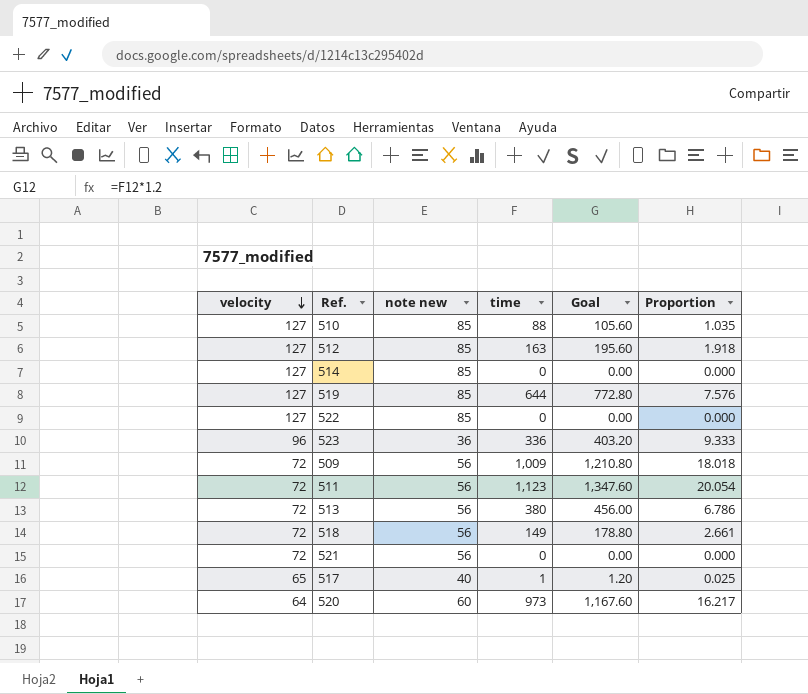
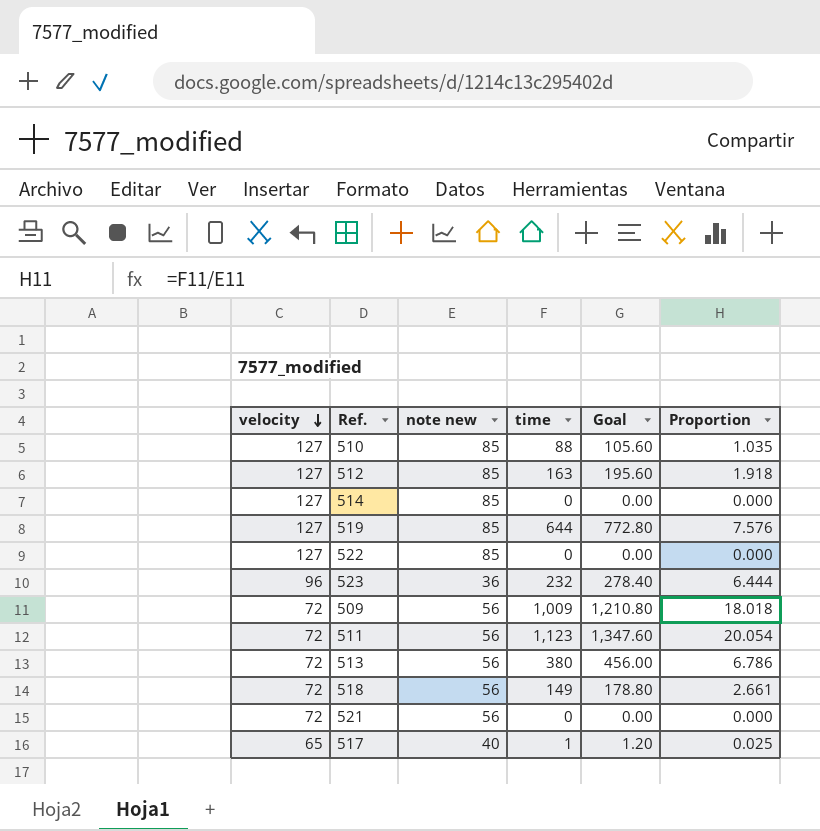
row 520: 64 | 60 | 973 | 1,167.60 | 16.217 -> none
523 | time: 336 -> 232
523 | Goal: 403.20 -> 278.40
523 | Proportion: 9.333 -> 6.444

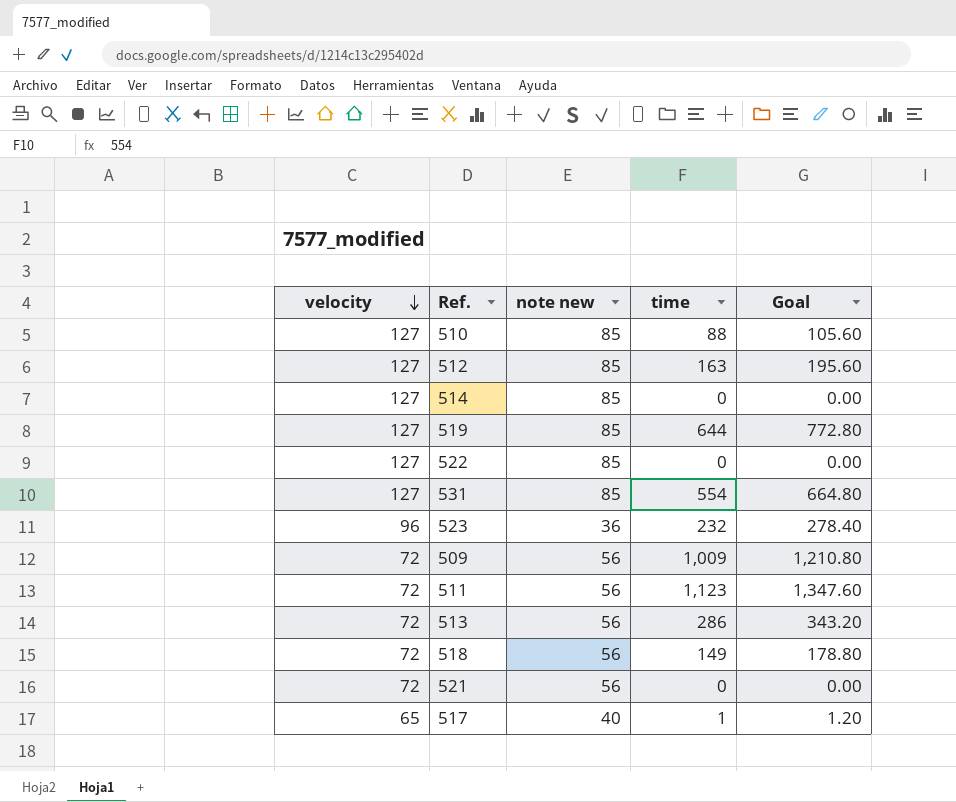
column Proportion | formula: [time] / [note new] -> none
row 531: none -> 127 | 85 | 554 | 664.80
513 | time: 380 -> 286
513 | Goal: 456.00 -> 343.20

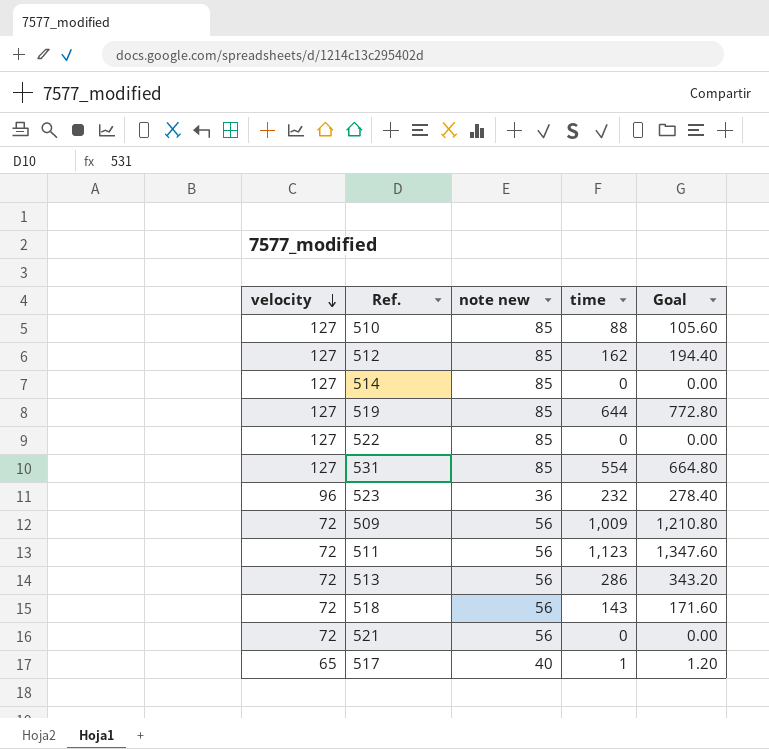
512 | time: 163 -> 162
512 | Goal: 195.60 -> 194.40
518 | time: 149 -> 143
518 | Goal: 178.80 -> 171.60

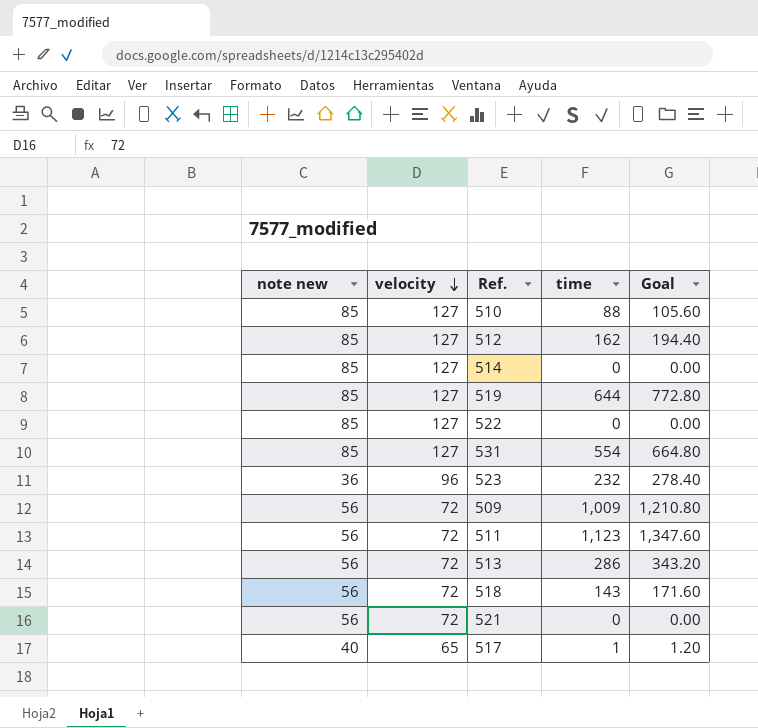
column note new | position: 3 -> 1

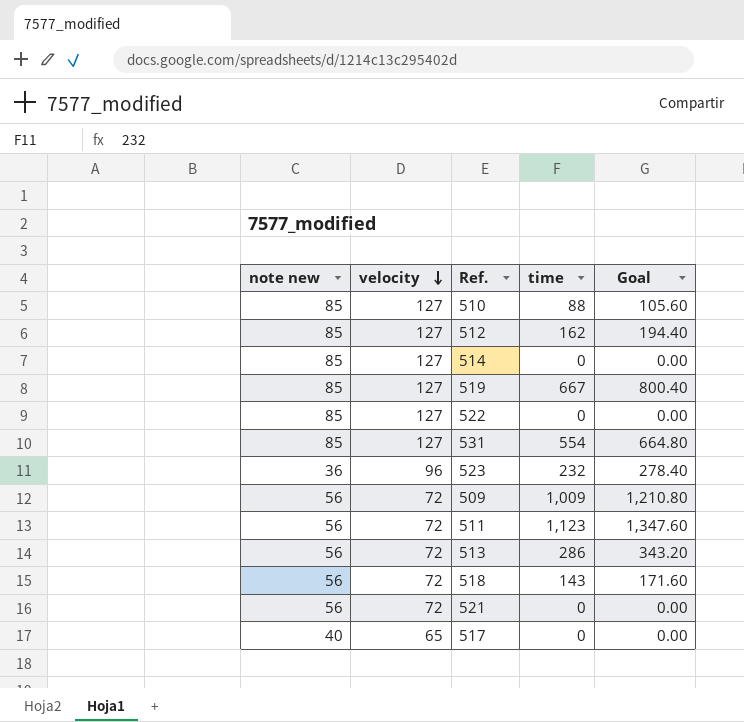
519 | time: 644 -> 667
519 | Goal: 772.80 -> 800.40
517 | time: 1 -> 0
517 | Goal: 1.20 -> 0.00

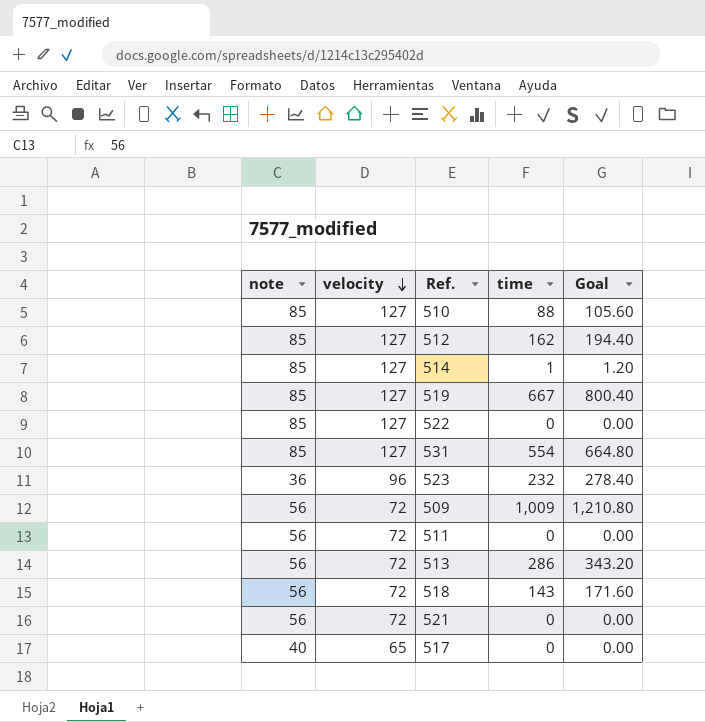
column name: note new -> note
514 | time: 0 -> 1
514 | Goal: 0.00 -> 1.20
511 | time: 1,123 -> 0
511 | Goal: 1,347.60 -> 0.00

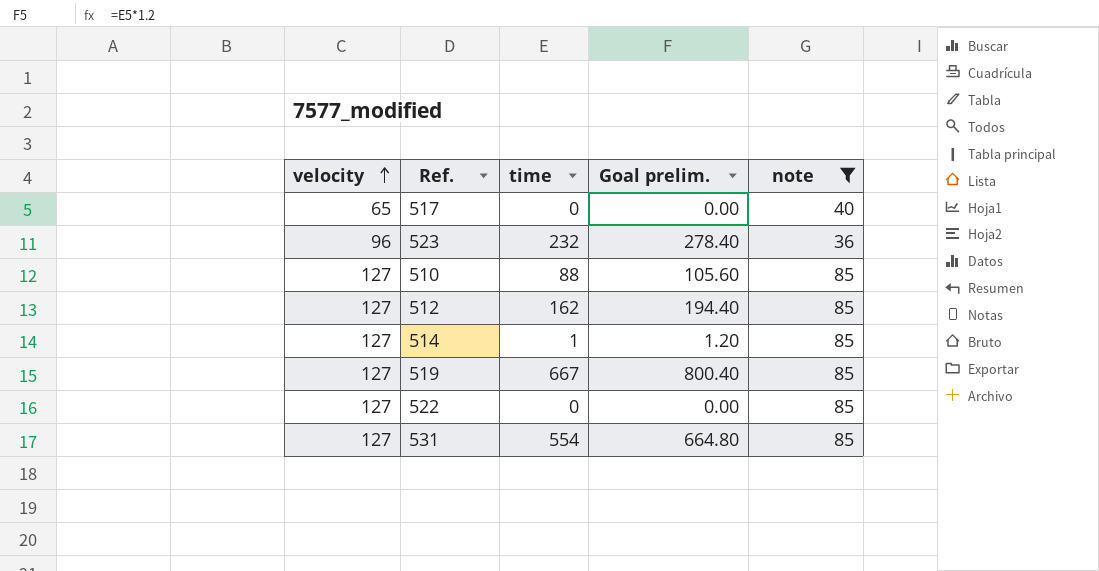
filter: none -> note != 56
row order: velocity descending -> velocity ascending
column name: Goal -> Goal prelim.
column note | position: 1 -> 5

